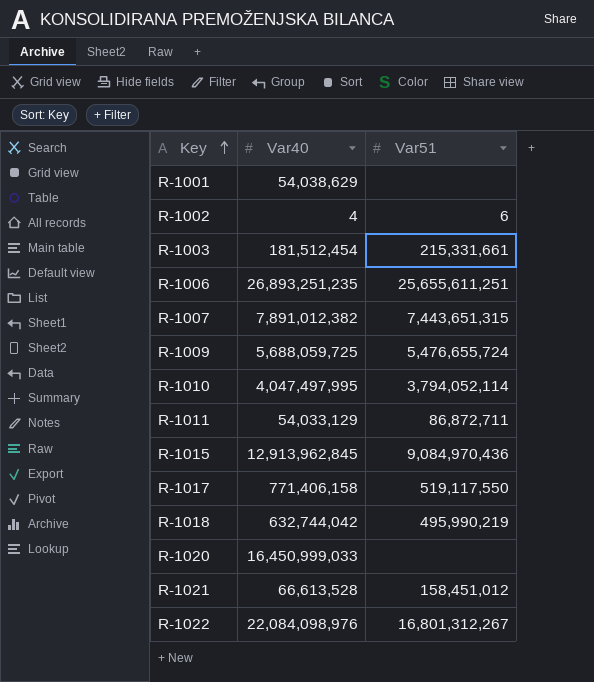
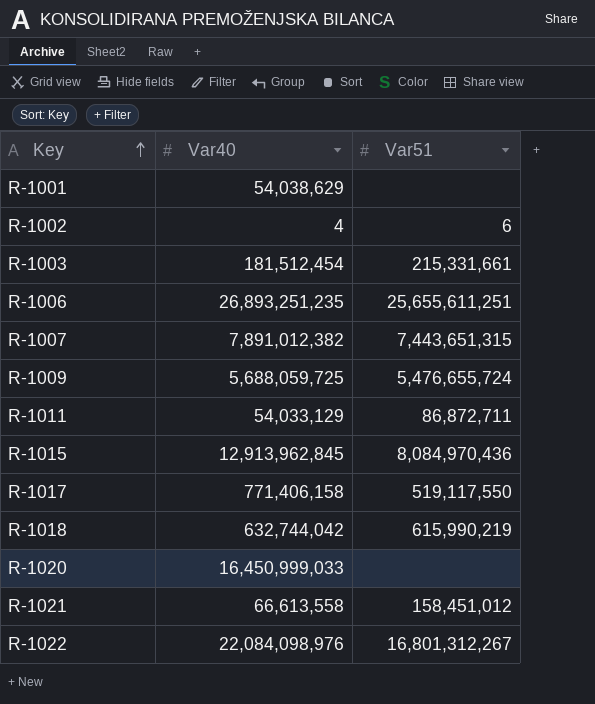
row R-1010: 4,047,497,995 | 3,794,052,114 -> none
R-1015 | Var51: 9,084,970,436 -> 8,084,970,436
R-1018 | Var51: 495,990,219 -> 615,990,219
R-1021 | Var40: 66,613,528 -> 66,613,558

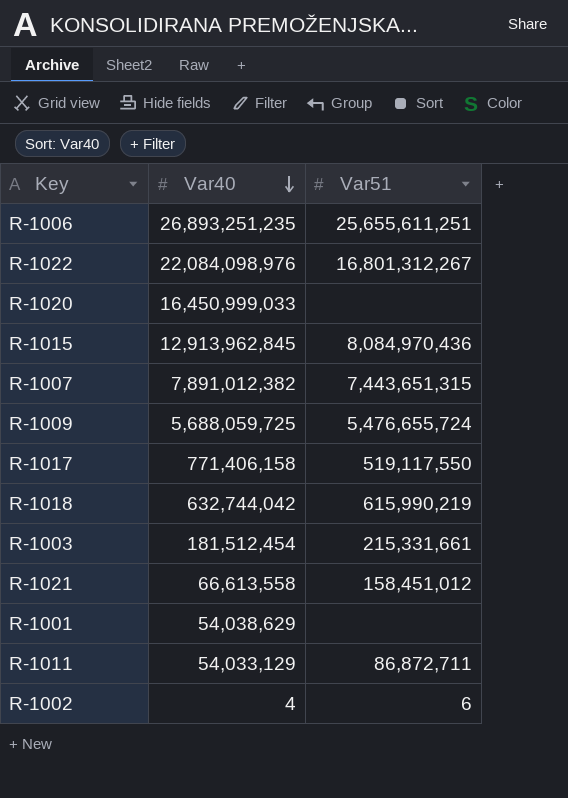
row order: Key ascending -> Var40 descending

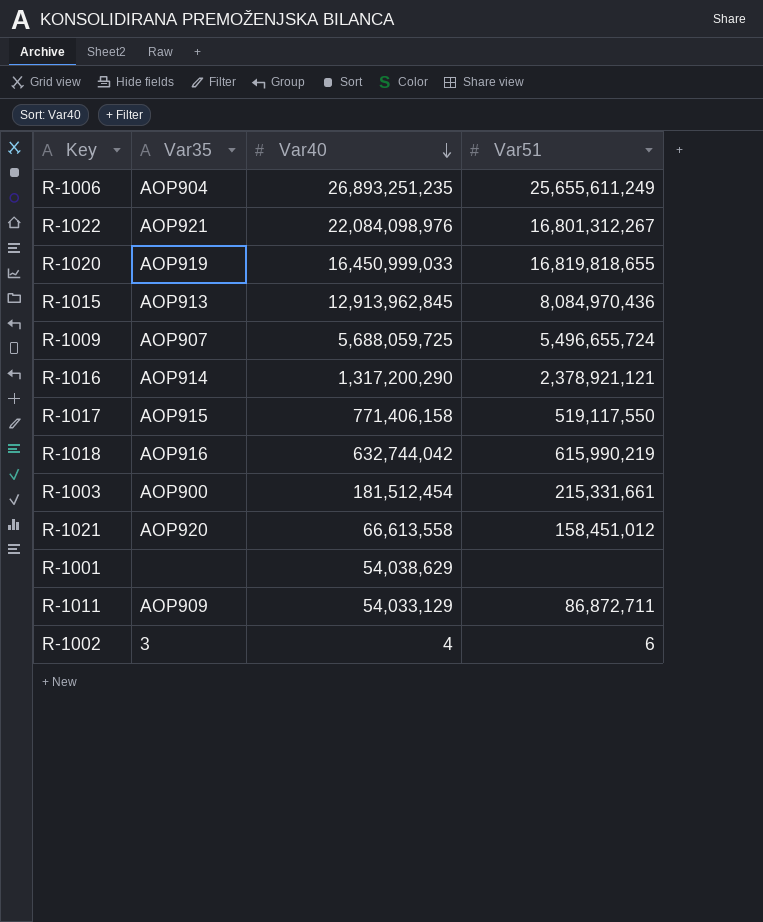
column Var35 | position: none -> 2
row R-1007: 7,891,012,382 | 7,443,651,315 -> none
R-1006 | Var51: 25,655,611,251 -> 25,655,611,249
R-1020 | Var51: none -> 16,819,818,655
R-1009 | Var51: 5,476,655,724 -> 5,496,655,724
row R-1016: none -> AOP914 | 1,317,200,290 | 2,378,921,121

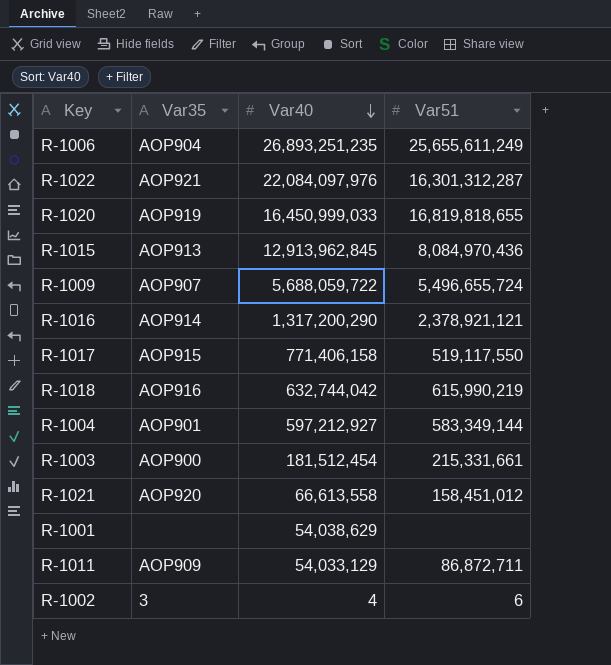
R-1022 | Var40: 22,084,098,976 -> 22,084,097,976
R-1022 | Var51: 16,801,312,267 -> 16,301,312,287
R-1009 | Var40: 5,688,059,725 -> 5,688,059,722
row R-1004: none -> AOP901 | 597,212,927 | 583,349,144

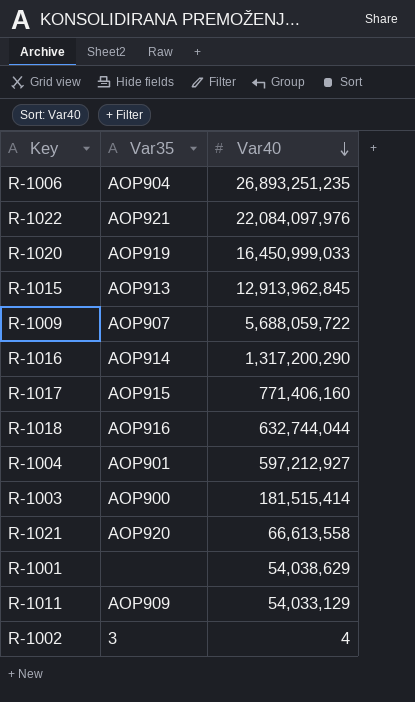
column Var51 | position: 4 -> none
R-1017 | Var40: 771,406,158 -> 771,406,160
R-1018 | Var40: 632,744,042 -> 632,744,044
R-1003 | Var40: 181,512,454 -> 181,515,414

